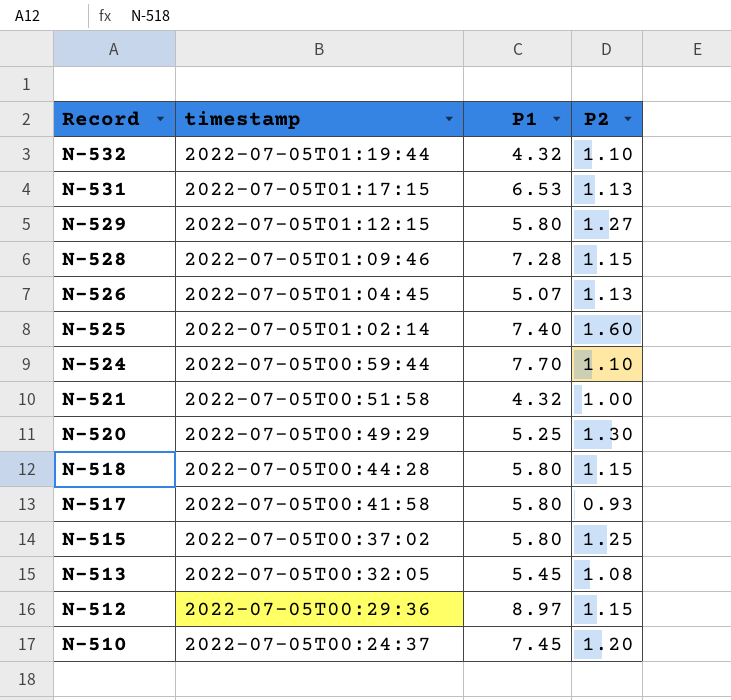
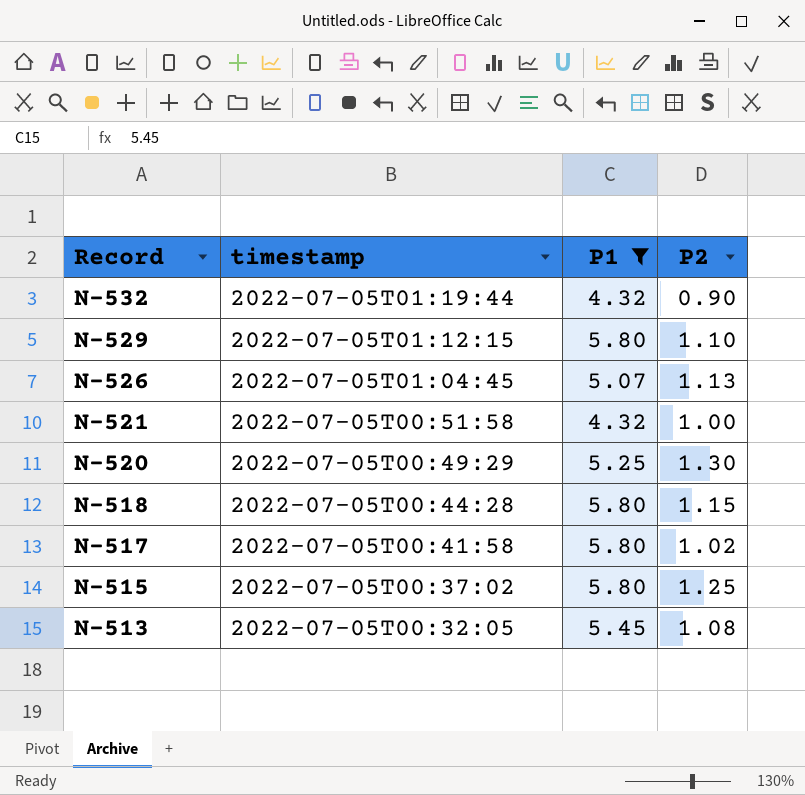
filter: none -> P1 <= 5.80
N-532 | P2: 1.10 -> 0.90
N-529 | P2: 1.27 -> 1.10
N-517 | P2: 0.93 -> 1.02

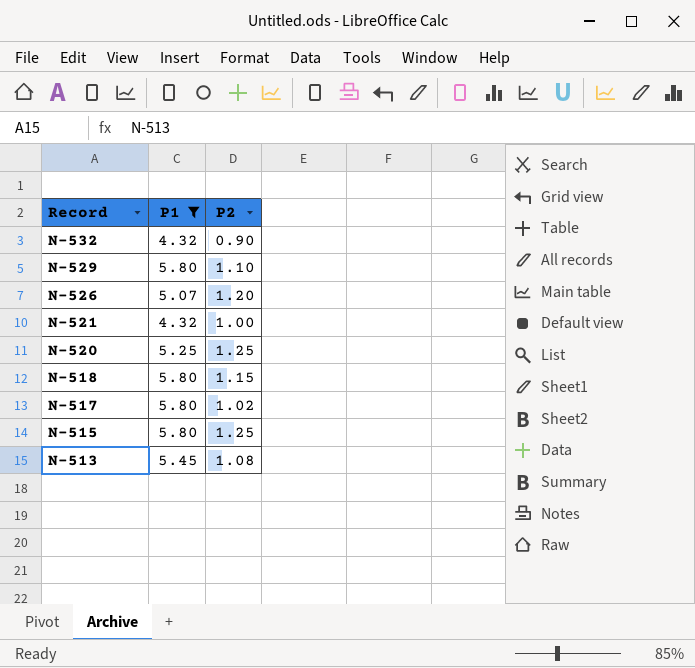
column timestamp | position: 2 -> none
N-526 | P2: 1.13 -> 1.20
N-520 | P2: 1.30 -> 1.25

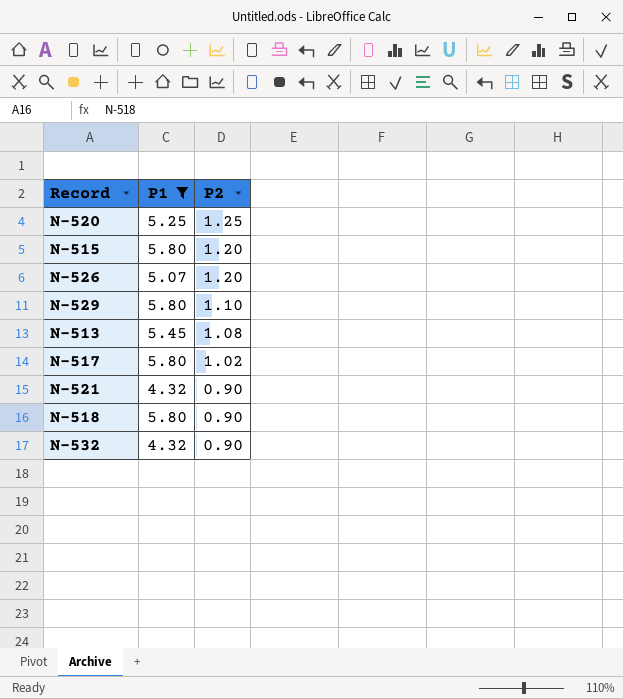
row order: Record descending -> P2 descending
N-515 | P2: 1.25 -> 1.20
N-521 | P2: 1.00 -> 0.90
N-518 | P2: 1.15 -> 0.90

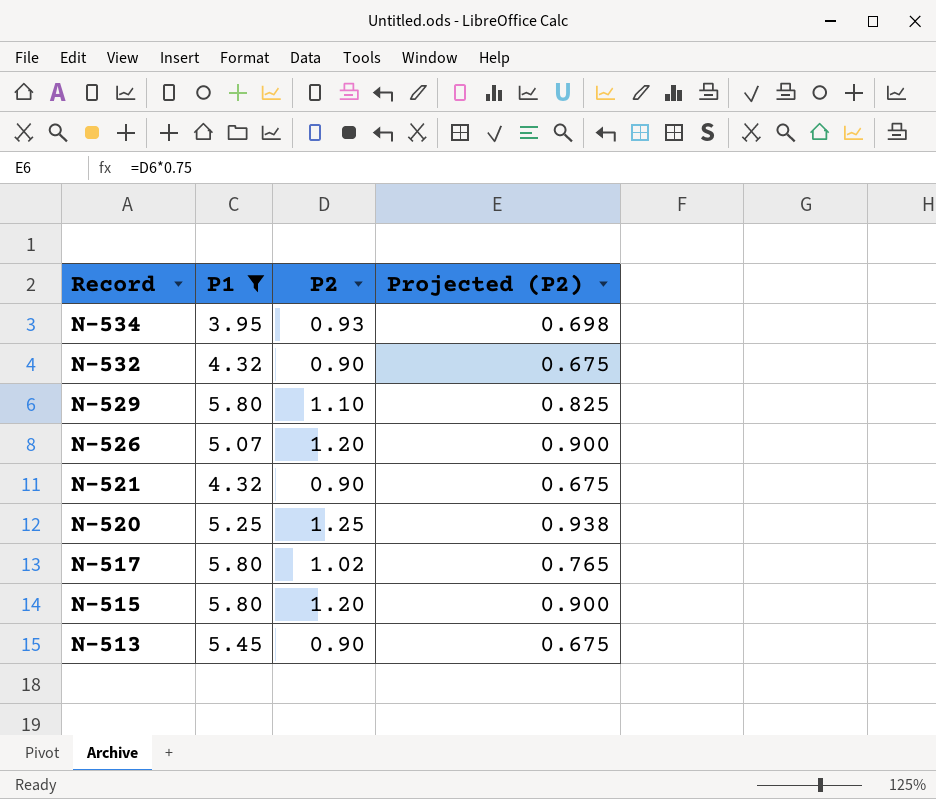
row order: P2 descending -> Record descending
column Projected (P2) | formula: none -> [P2] * 0.75
row N-518: 5.80 | 0.90 -> none
row N-534: none -> 3.95 | 0.93 | 0.698
N-513 | P2: 1.08 -> 0.90

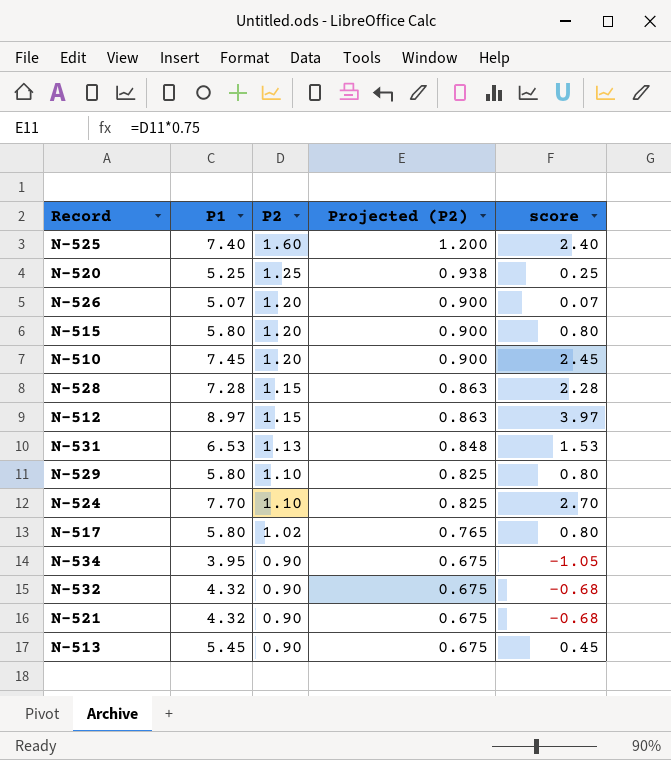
filter: P1 <= 5.80 -> none
row order: Record descending -> P2 descending
column score | formula: none -> [P1] - 5
N-534 | P2: 0.93 -> 0.90
N-534 | Projected (P2): 0.698 -> 0.675

